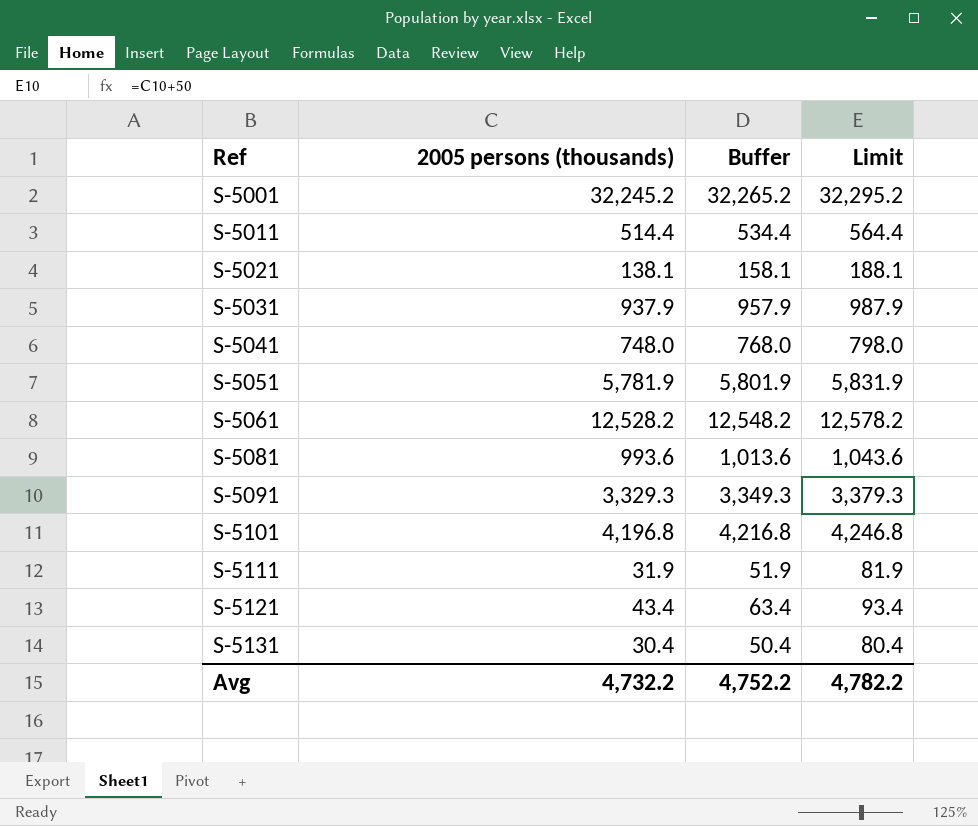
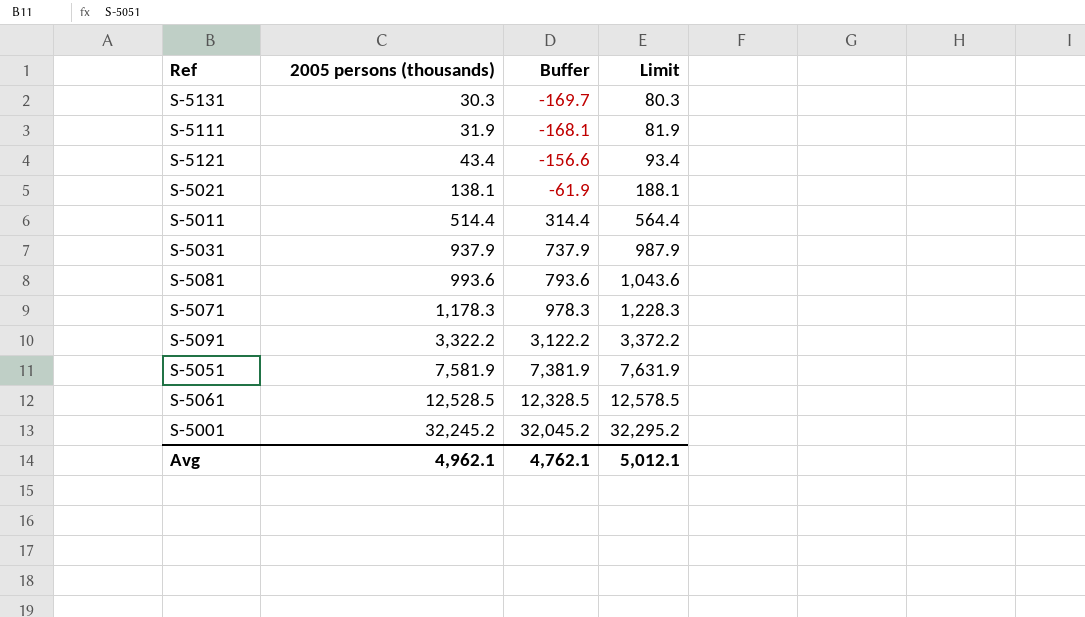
row order: Ref ascending -> 2005 persons (thousands) ascending
column Buffer | formula: [2005 persons (thousands)] + 20 -> [2005 persons (thousands)] - 200
row S-5041: 748.0 | 768.0 | 798.0 -> none
row S-5101: 4,196.8 | 4,216.8 | 4,246.8 -> none
S-5131 | 2005 persons (thousands): 30.4 -> 30.3
S-5131 | Limit: 80.4 -> 80.3
row S-5071: none -> 1,178.3 | 978.3 | 1,228.3
S-5091 | 2005 persons (thousands): 3,329.3 -> 3,322.2
S-5091 | Limit: 3,379.3 -> 3,372.2
S-5051 | 2005 persons (thousands): 5,781.9 -> 7,581.9
S-5051 | Limit: 5,831.9 -> 7,631.9
S-5061 | 2005 persons (thousands): 12,528.2 -> 12,528.5
S-5061 | Limit: 12,578.2 -> 12,578.5
Avg | 2005 persons (thousands): 4,732.2 -> 4,962.1
Avg | Buffer: 4,752.2 -> 4,762.1
Avg | Limit: 4,782.2 -> 5,012.1

